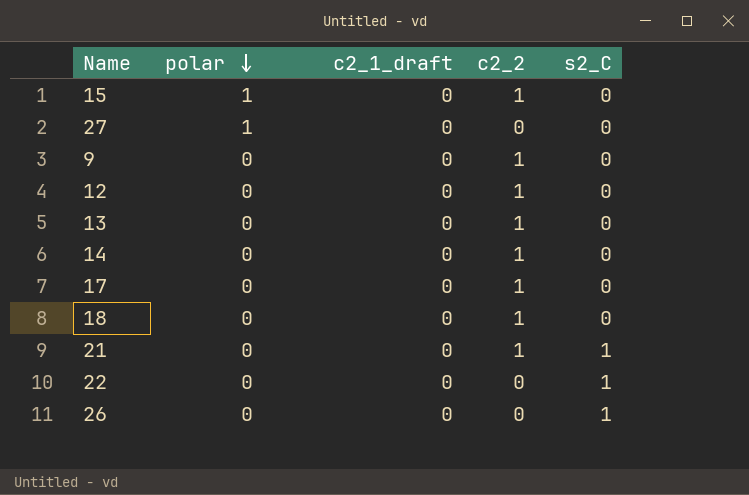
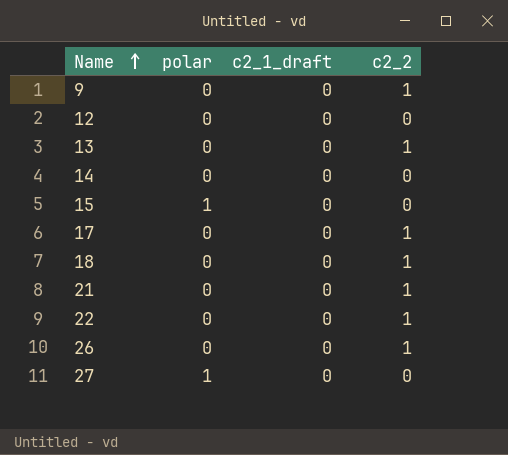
row order: polar descending -> Name ascending
column s2_C | position: 5 -> none
12 | c2_2: 1 -> 0
14 | c2_2: 1 -> 0
15 | c2_2: 1 -> 0
22 | c2_2: 0 -> 1
26 | c2_2: 0 -> 1

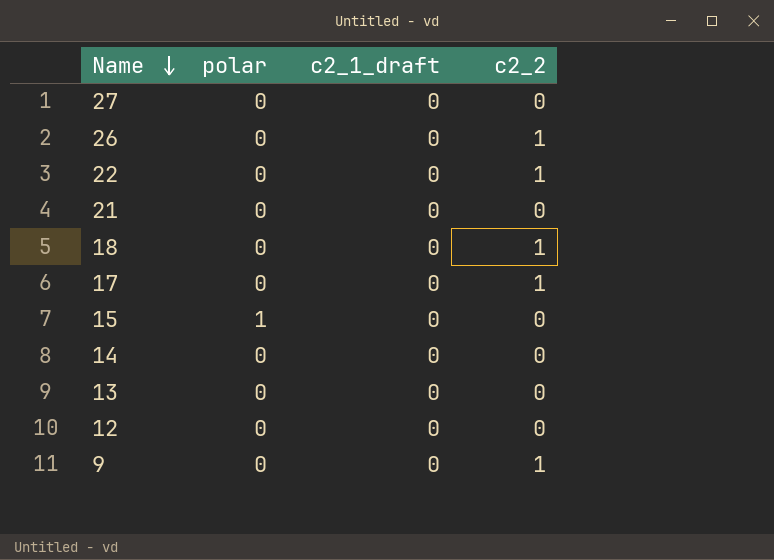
row order: Name ascending -> Name descending
27 | polar: 1 -> 0
21 | c2_2: 1 -> 0
13 | c2_2: 1 -> 0

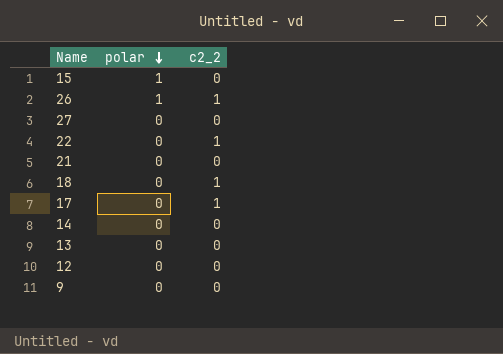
row order: Name descending -> polar descending
column c2_1_draft | position: 3 -> none
26 | polar: 0 -> 1
9 | c2_2: 1 -> 0

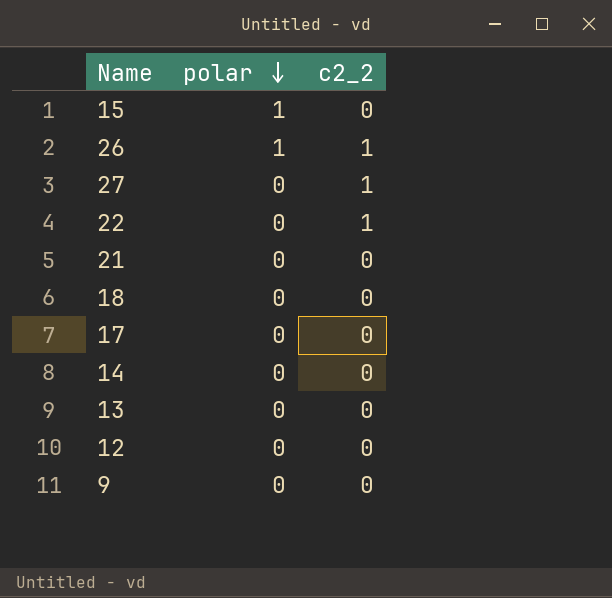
27 | c2_2: 0 -> 1
18 | c2_2: 1 -> 0
17 | c2_2: 1 -> 0

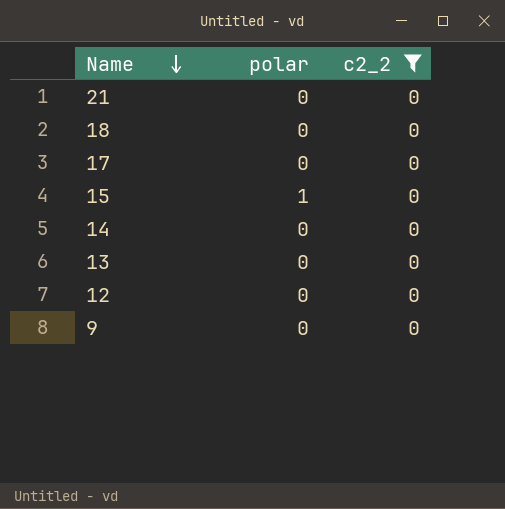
filter: none -> c2_2 = 0
row order: polar descending -> Name descending

